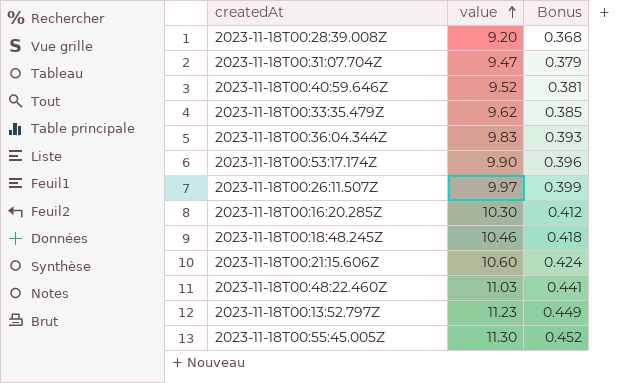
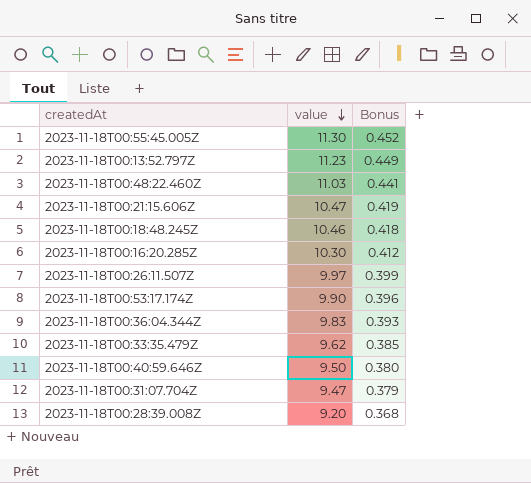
row order: value ascending -> value descending
2023-11-18T00:21:15.606Z | value: 10.60 -> 10.47
2023-11-18T00:21:15.606Z | Bonus: 0.424 -> 0.419
2023-11-18T00:40:59.646Z | value: 9.52 -> 9.50
2023-11-18T00:40:59.646Z | Bonus: 0.381 -> 0.380

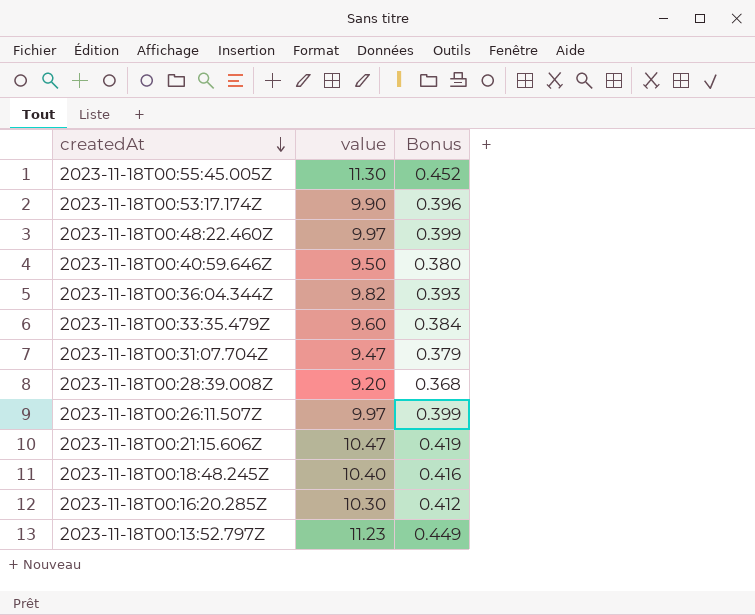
row order: value descending -> createdAt descending
2023-11-18T00:48:22.460Z | value: 11.03 -> 9.97
2023-11-18T00:48:22.460Z | Bonus: 0.441 -> 0.399
2023-11-18T00:36:04.344Z | value: 9.83 -> 9.82
2023-11-18T00:33:35.479Z | value: 9.62 -> 9.60
2023-11-18T00:33:35.479Z | Bonus: 0.385 -> 0.384
2023-11-18T00:18:48.245Z | value: 10.46 -> 10.40
2023-11-18T00:18:48.245Z | Bonus: 0.418 -> 0.416

